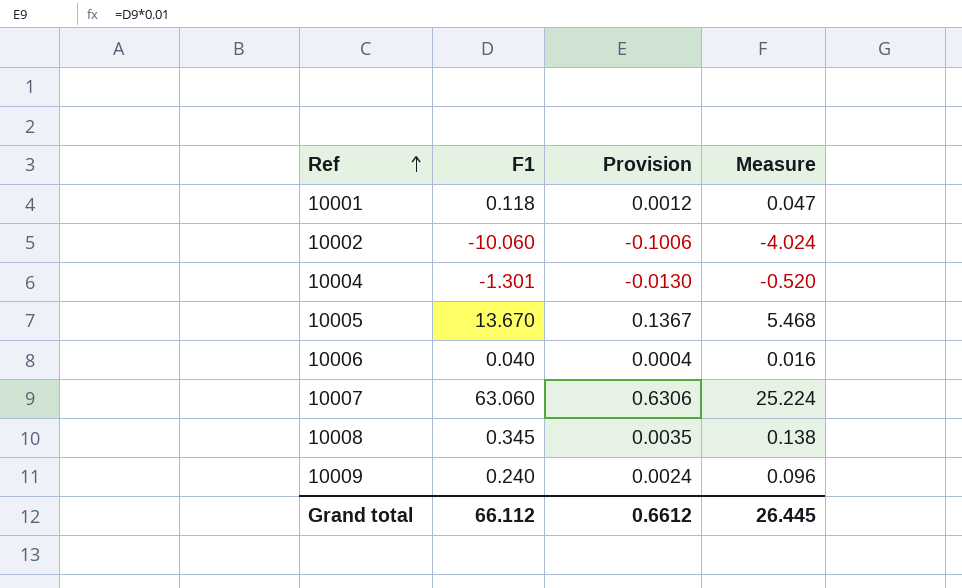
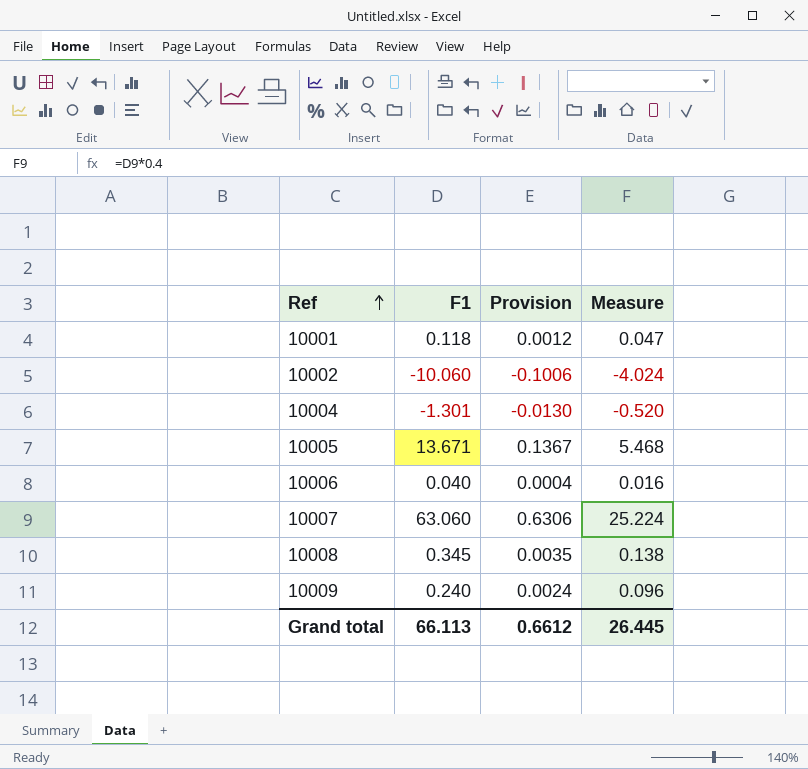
10005 | F1: 13.670 -> 13.671
Grand total | F1: 66.112 -> 66.113

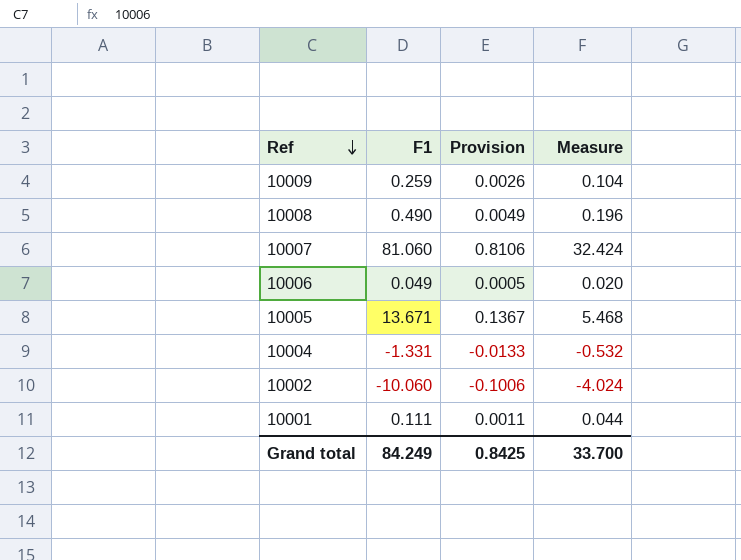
row order: Ref ascending -> Ref descending
10009 | F1: 0.240 -> 0.259
10009 | Provision: 0.0024 -> 0.0026
10009 | Measure: 0.096 -> 0.104
10008 | F1: 0.345 -> 0.490
10008 | Provision: 0.0035 -> 0.0049
10008 | Measure: 0.138 -> 0.196
10007 | F1: 63.060 -> 81.060
10007 | Provision: 0.6306 -> 0.8106
10007 | Measure: 25.224 -> 32.424
10006 | F1: 0.040 -> 0.049
10006 | Provision: 0.0004 -> 0.0005
10006 | Measure: 0.016 -> 0.020
10004 | F1: -1.301 -> -1.331
10004 | Provision: -0.0130 -> -0.0133
10004 | Measure: -0.520 -> -0.532
10001 | F1: 0.118 -> 0.111
10001 | Provision: 0.0012 -> 0.0011
10001 | Measure: 0.047 -> 0.044
Grand total | F1: 66.113 -> 84.249
Grand total | Provision: 0.6612 -> 0.8425
Grand total | Measure: 26.445 -> 33.700

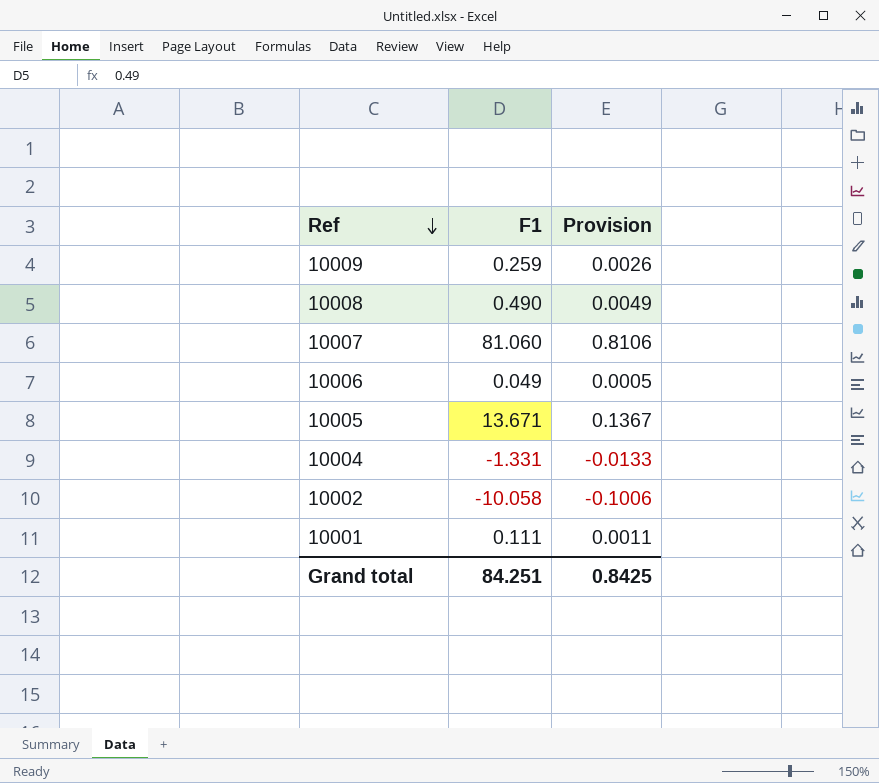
column Measure | formula: [F1] * 0.4 -> none
10002 | F1: -10.060 -> -10.058
Grand total | F1: 84.249 -> 84.251

